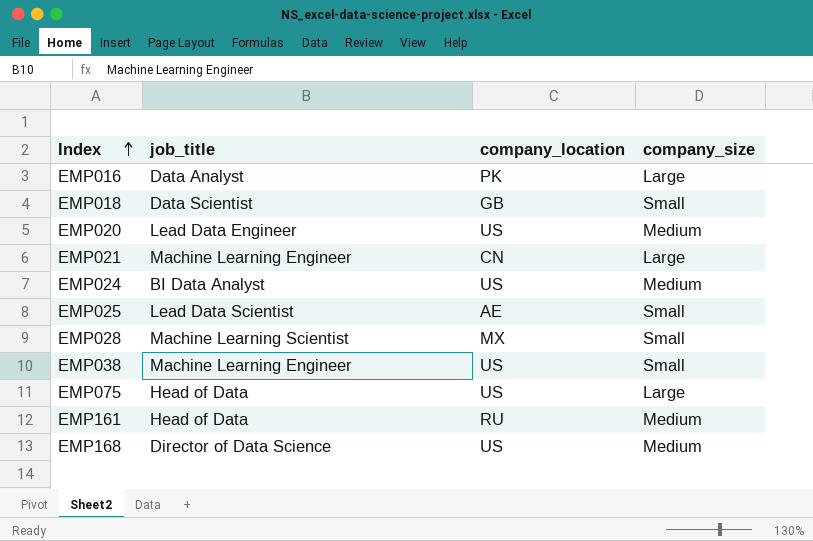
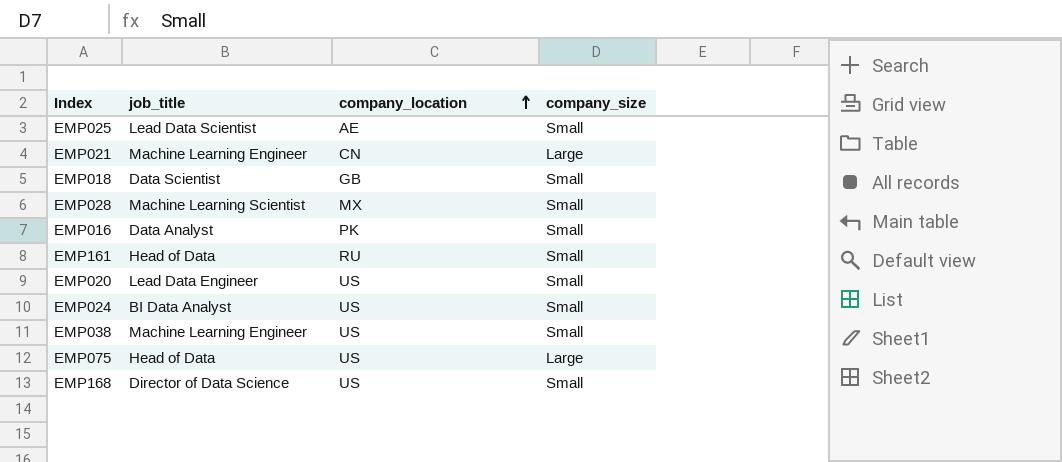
row order: Index ascending -> company_location ascending
EMP016 | company_size: Large -> Small
EMP161 | company_size: Medium -> Small
EMP020 | company_size: Medium -> Small
EMP024 | company_size: Medium -> Small
EMP168 | company_size: Medium -> Small

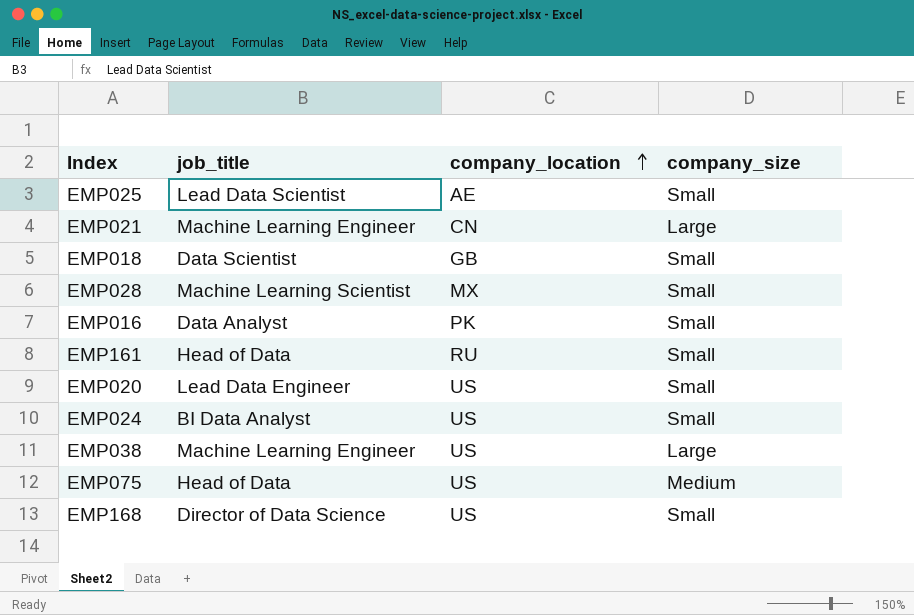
EMP038 | company_size: Small -> Large
EMP075 | company_size: Large -> Medium

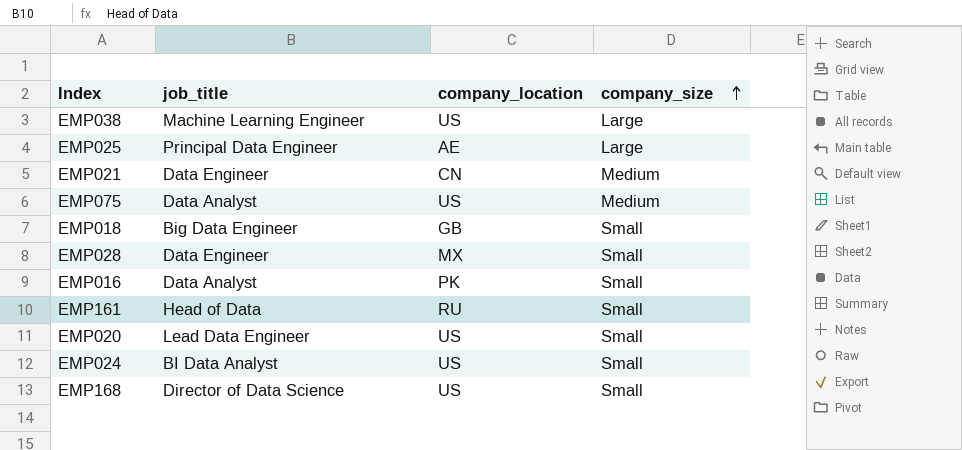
row order: company_location ascending -> company_size ascending
EMP025 | job_title: Lead Data Scientist -> Principal Data Engineer
EMP025 | company_size: Small -> Large
EMP021 | job_title: Machine Learning Engineer -> Data Engineer
EMP021 | company_size: Large -> Medium
EMP075 | job_title: Head of Data -> Data Analyst
EMP018 | job_title: Data Scientist -> Big Data Engineer
EMP028 | job_title: Machine Learning Scientist -> Data Engineer

